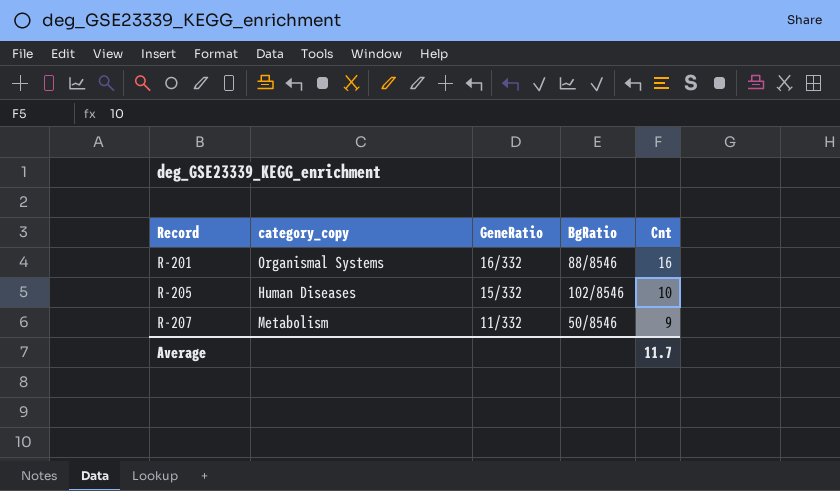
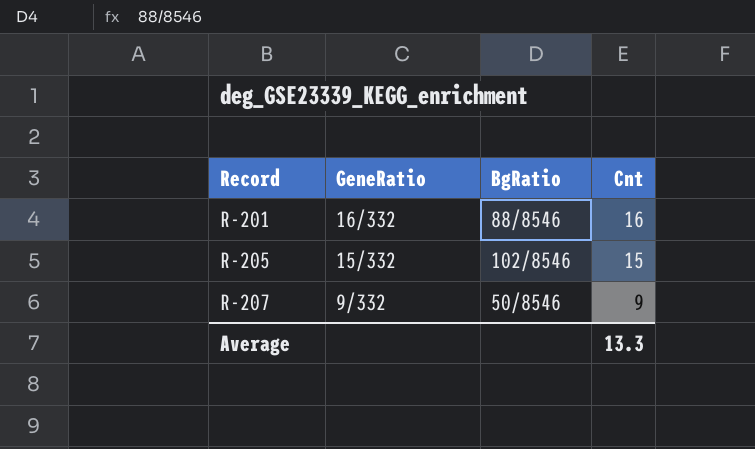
column category_copy | position: 2 -> none
R-205 | Cnt: 10 -> 15
R-207 | GeneRatio: 11/332 -> 9/332
Average | Cnt: 11.7 -> 13.3

